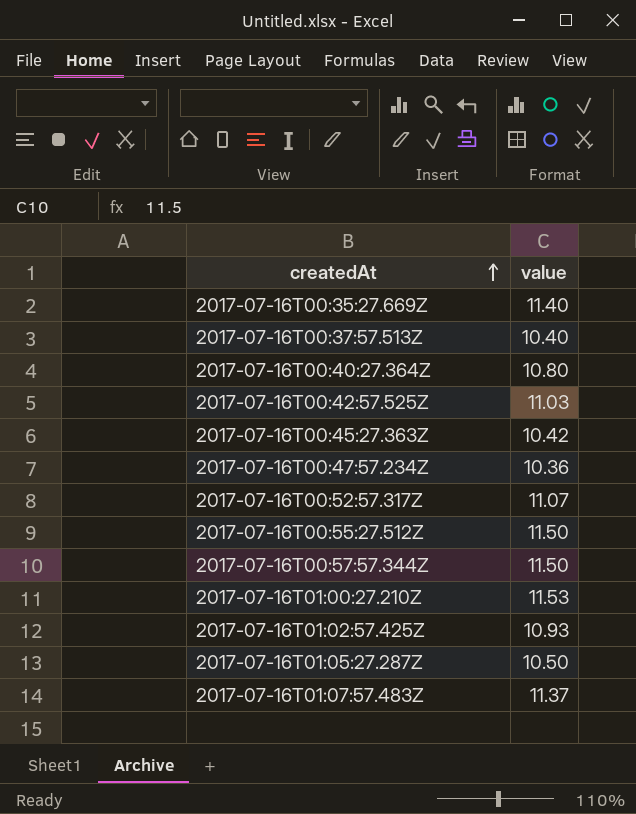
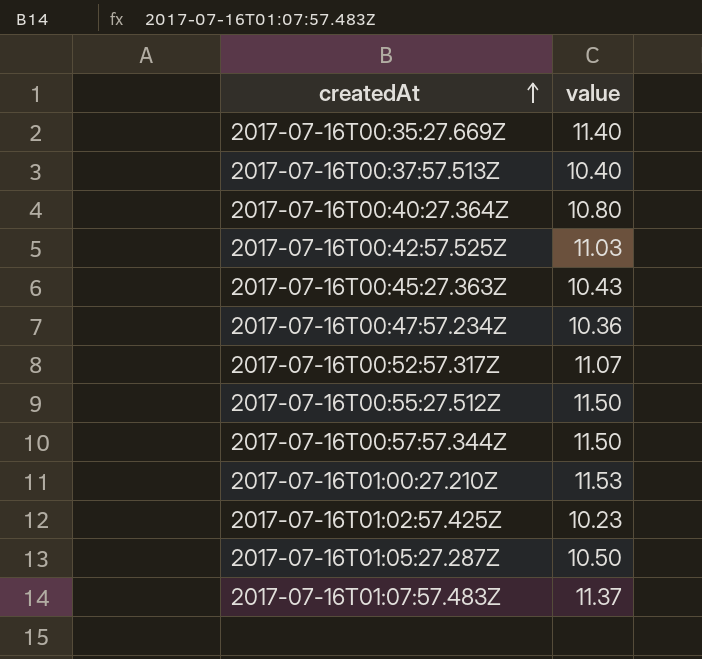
2017-07-16T00:45:27.363Z | value: 10.42 -> 10.43
2017-07-16T01:02:57.425Z | value: 10.93 -> 10.23

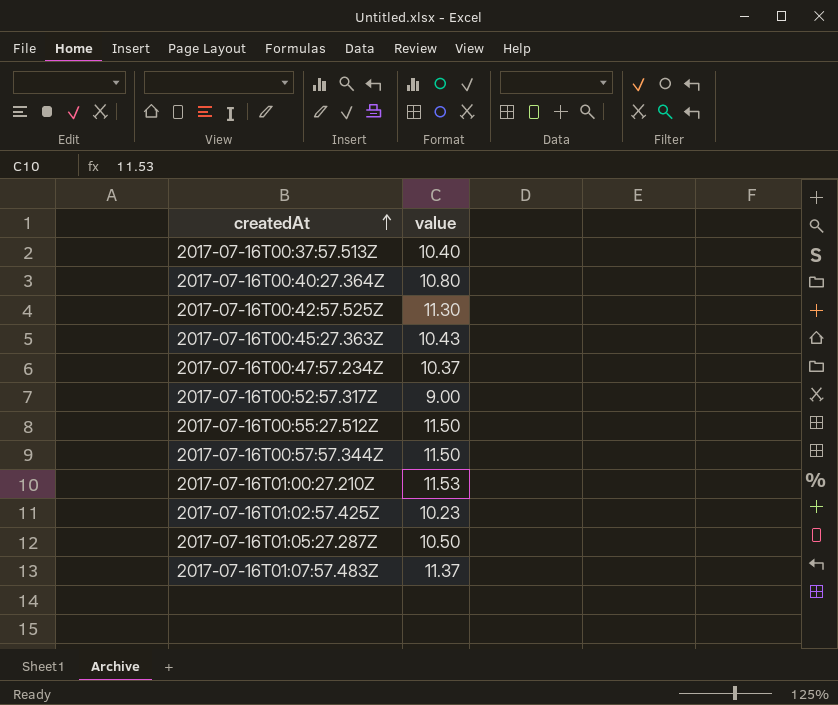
row 2017-07-16T00:35:27.669Z: 11.40 -> none
2017-07-16T00:42:57.525Z | value: 11.03 -> 11.30
2017-07-16T00:47:57.234Z | value: 10.36 -> 10.37
2017-07-16T00:52:57.317Z | value: 11.07 -> 9.00

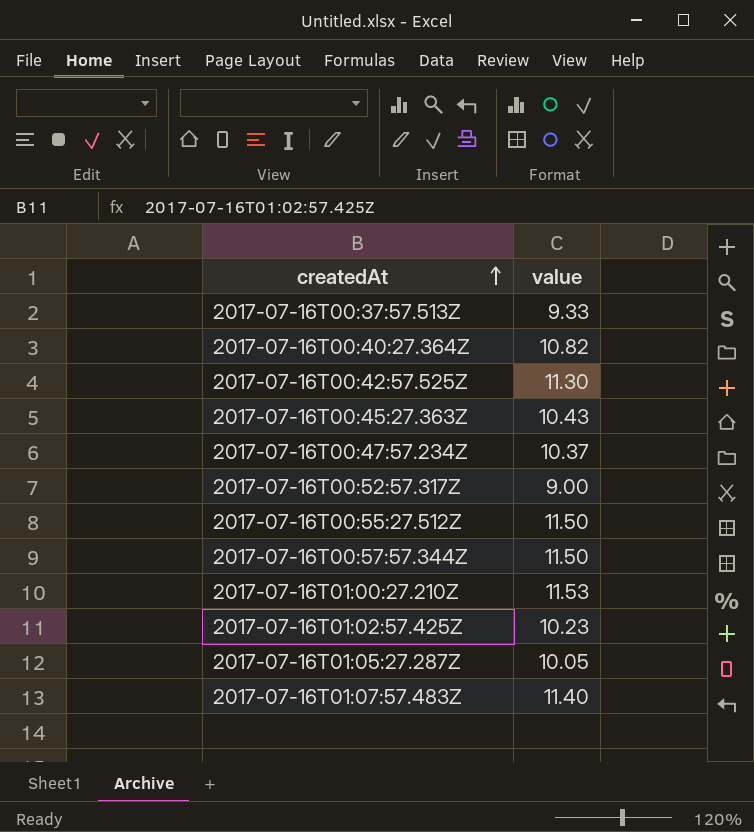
2017-07-16T00:37:57.513Z | value: 10.40 -> 9.33
2017-07-16T00:40:27.364Z | value: 10.80 -> 10.82
2017-07-16T01:05:27.287Z | value: 10.50 -> 10.05
2017-07-16T01:07:57.483Z | value: 11.37 -> 11.40

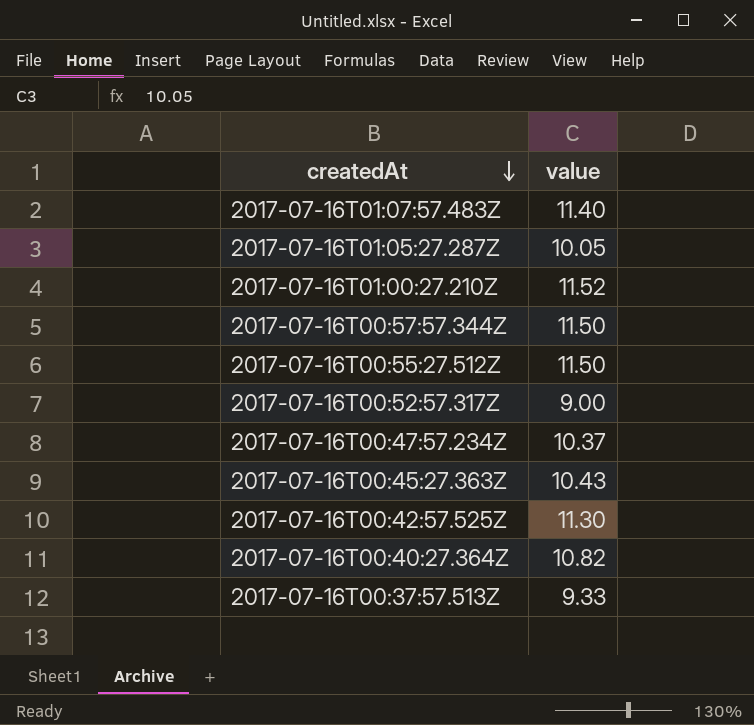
row order: createdAt ascending -> createdAt descending
row 2017-07-16T01:02:57.425Z: 10.23 -> none
2017-07-16T01:00:27.210Z | value: 11.53 -> 11.52

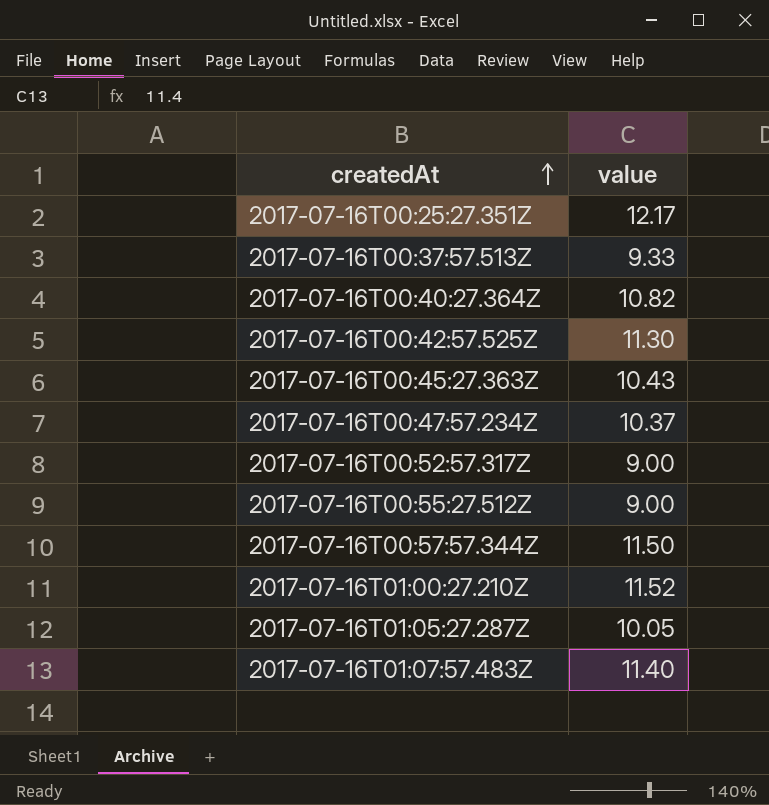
row order: createdAt descending -> createdAt ascending
row 2017-07-16T00:25:27.351Z: none -> 12.17
2017-07-16T00:55:27.512Z | value: 11.50 -> 9.00

